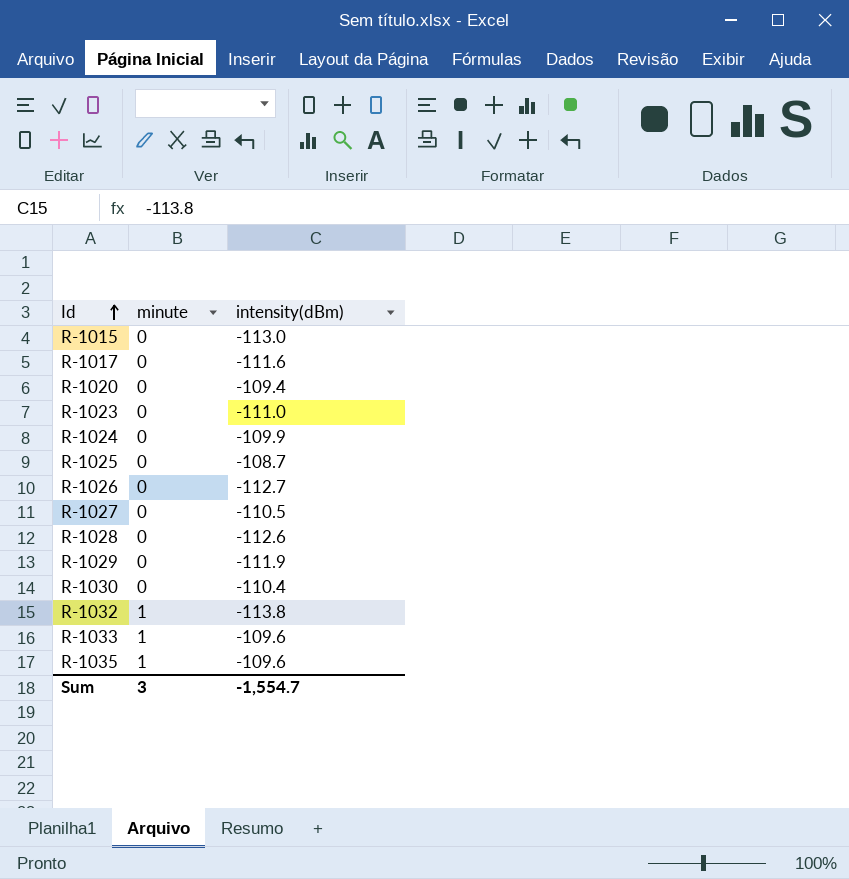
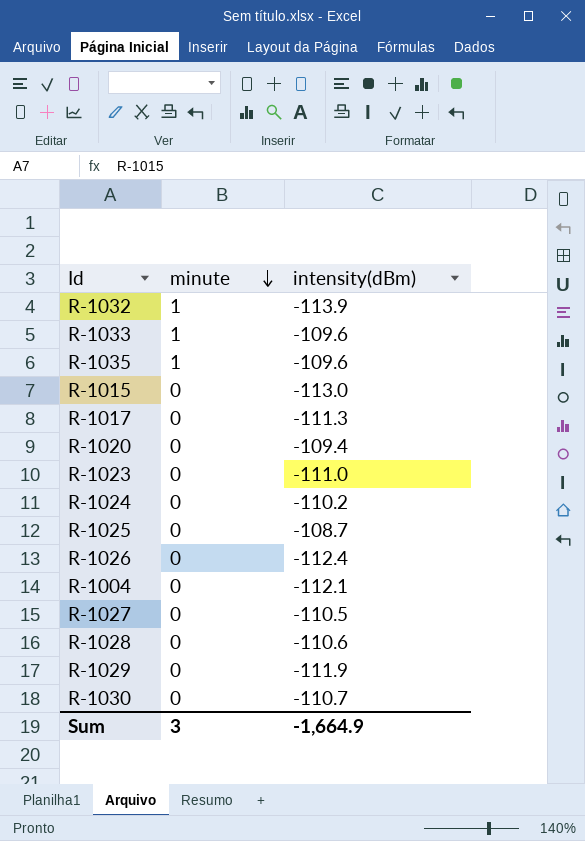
row order: Id ascending -> minute descending
R-1032 | intensity(dBm): -113.8 -> -113.9
R-1017 | intensity(dBm): -111.6 -> -111.3
R-1024 | intensity(dBm): -109.9 -> -110.2
R-1026 | intensity(dBm): -112.7 -> -112.4
row R-1004: none -> 0 | -112.1
R-1028 | intensity(dBm): -112.6 -> -110.6
R-1030 | intensity(dBm): -110.4 -> -110.7
Sum | intensity(dBm): -1,554.7 -> -1,664.9

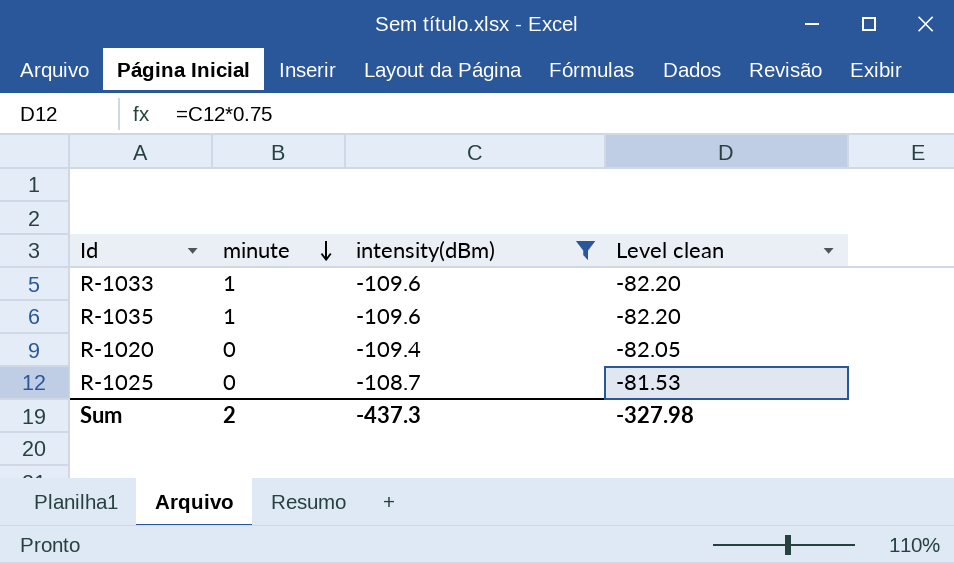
filter: none -> intensity(dBm) >= -109.6
column Level clean | formula: none -> [intensity(dBm)] * 0.75
Sum | minute: 3 -> 2
Sum | intensity(dBm): -1,664.9 -> -437.3

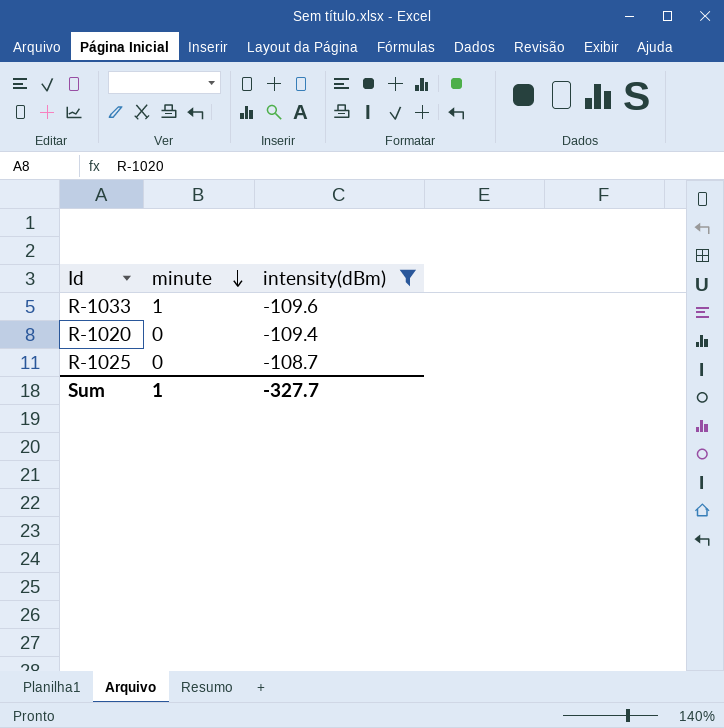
column Level clean | formula: [intensity(dBm)] * 0.75 -> none
row R-1035: 1 | -109.6 | -82.20 -> none
Sum | minute: 2 -> 1
Sum | intensity(dBm): -437.3 -> -327.7

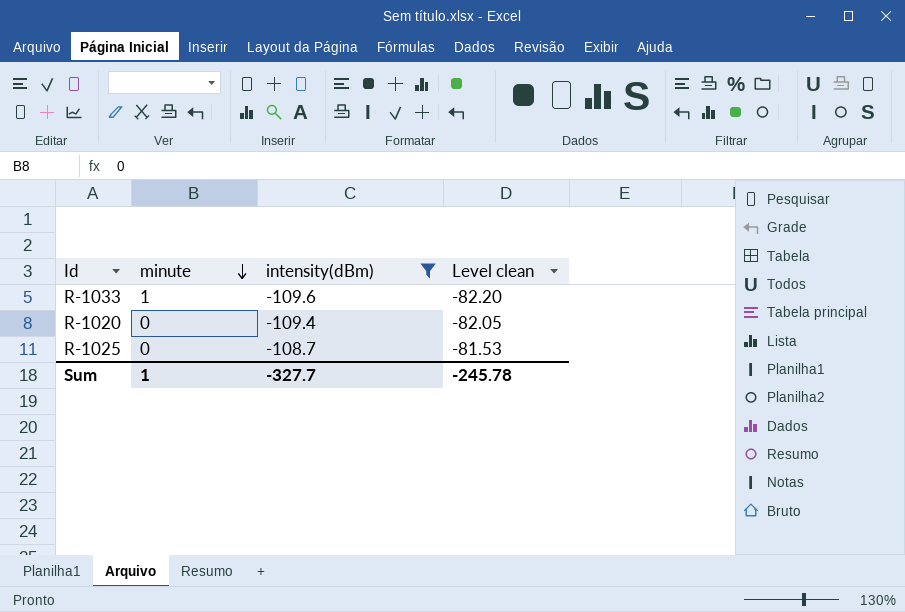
column Level clean | formula: none -> [intensity(dBm)] * 0.75

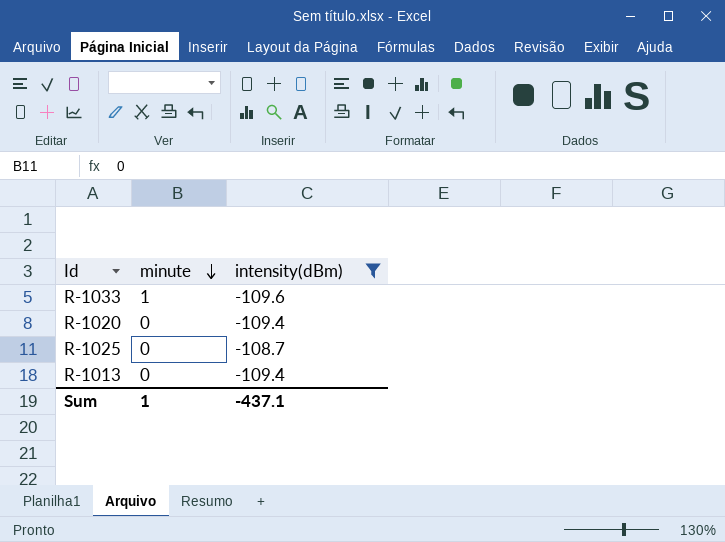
column Level clean | formula: [intensity(dBm)] * 0.75 -> none
row R-1013: none -> 0 | -109.4
Sum | intensity(dBm): -327.7 -> -437.1

